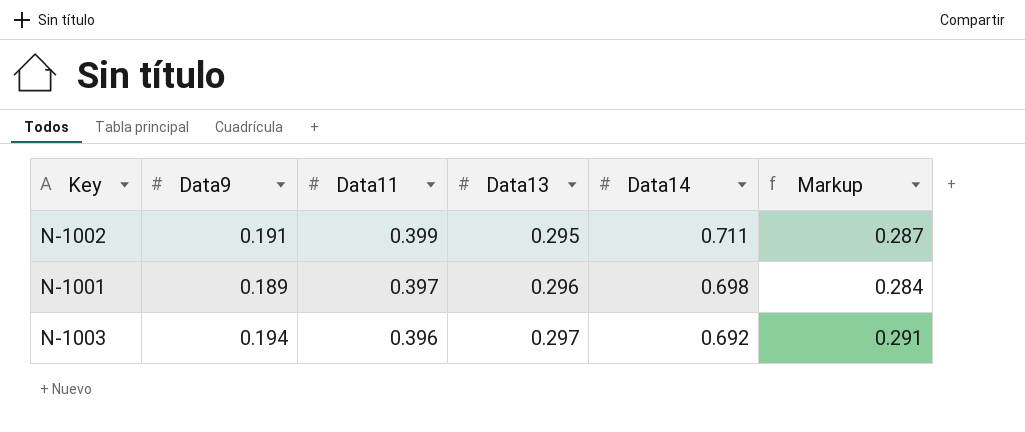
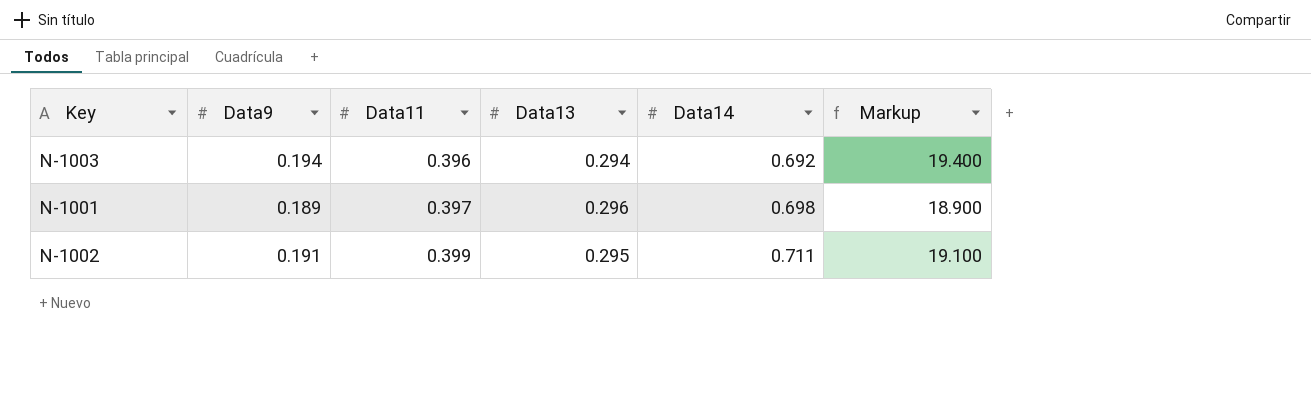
row order: Data11 descending -> Data11 ascending
column Markup | formula: [Data9] * 1.5 -> [Data9] * 100
N-1003 | Data13: 0.297 -> 0.294

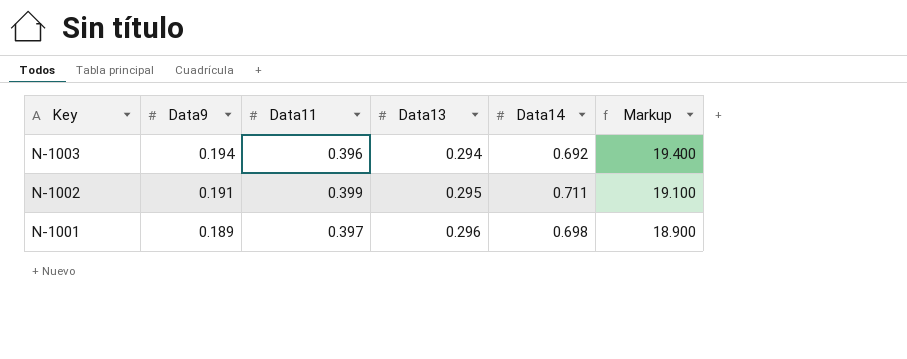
row order: Data11 ascending -> Key descending

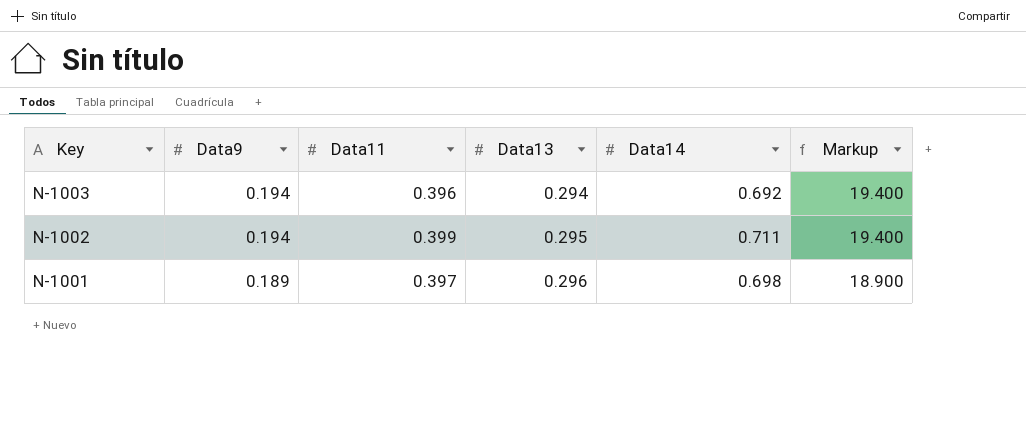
N-1002 | Data9: 0.191 -> 0.194
N-1002 | Markup: 19.100 -> 19.400

